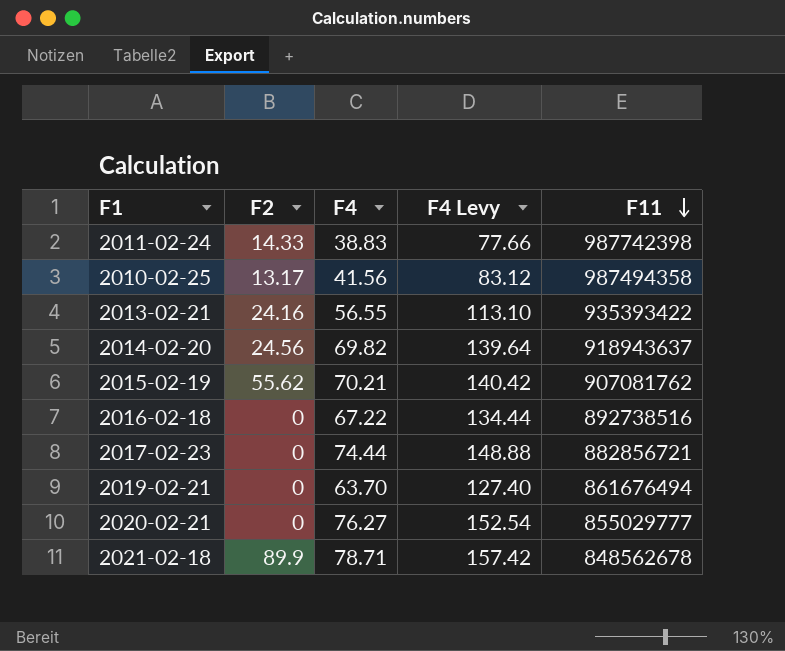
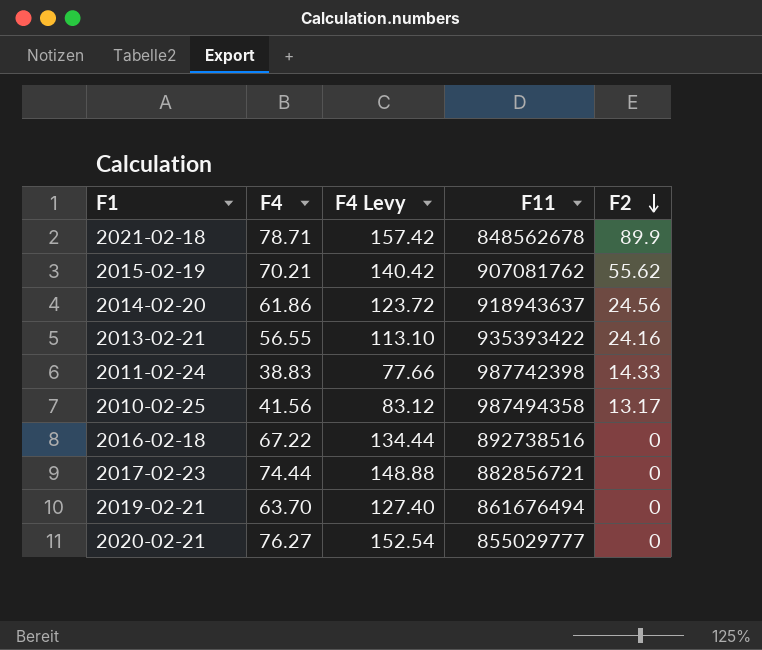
row order: F11 descending -> F2 descending
column F2 | position: 2 -> 5
2014-02-20 | F4: 69.82 -> 61.86
2014-02-20 | F4 Levy: 139.64 -> 123.72

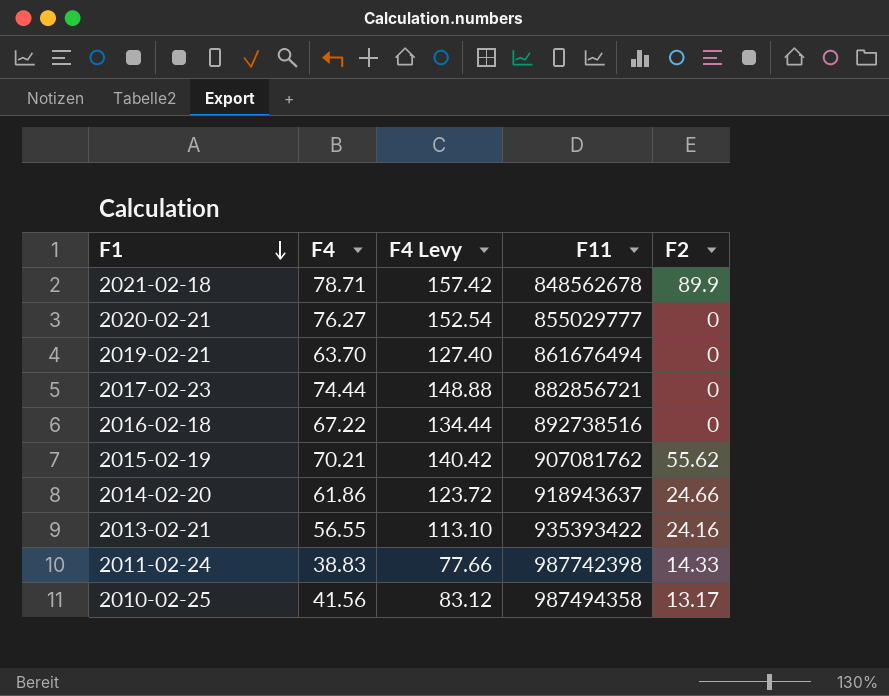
row order: F2 descending -> F1 descending
2014-02-20 | F2: 24.56 -> 24.66

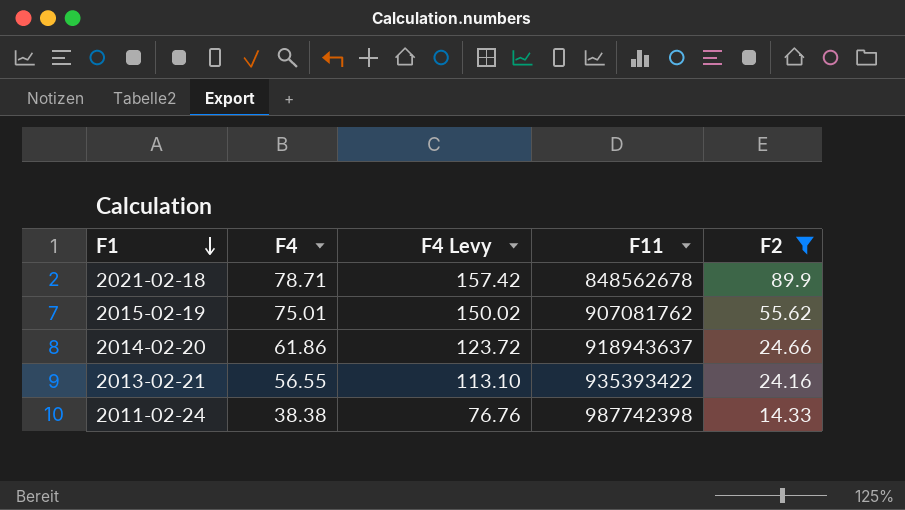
filter: none -> F2 >= 14.33
2015-02-19 | F4: 70.21 -> 75.01
2015-02-19 | F4 Levy: 140.42 -> 150.02
2011-02-24 | F4: 38.83 -> 38.38
2011-02-24 | F4 Levy: 77.66 -> 76.76

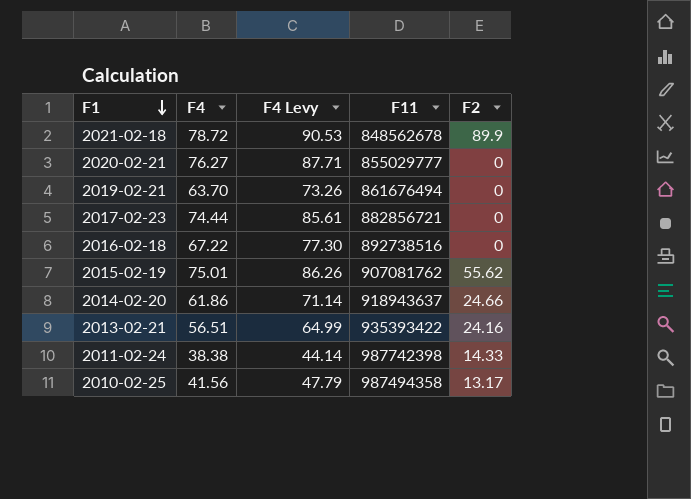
filter: F2 >= 14.33 -> none
column F4 Levy | formula: [F4] * 2 -> [F4] * 1.15
2021-02-18 | F4: 78.71 -> 78.72
2013-02-21 | F4: 56.55 -> 56.51

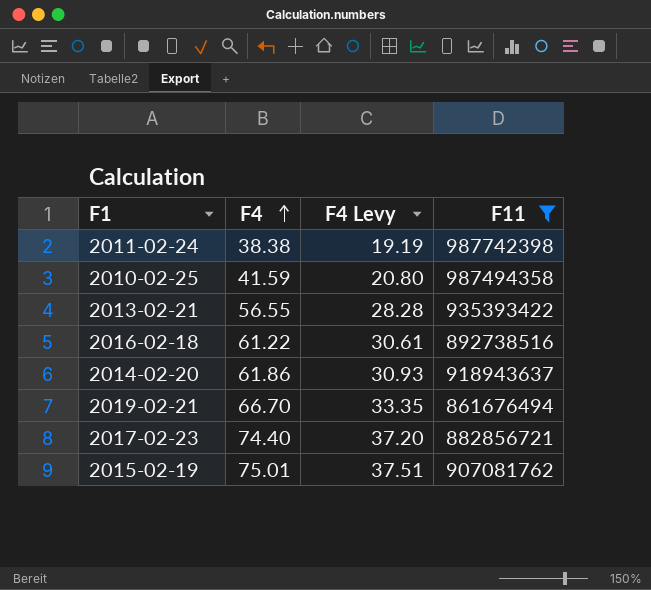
filter: none -> F11 >= 861676494
row order: F1 descending -> F4 ascending
column F2 | position: 5 -> none
column F4 Levy | formula: [F4] * 1.15 -> [F4] * 0.5
2010-02-25 | F4: 41.56 -> 41.59
2013-02-21 | F4: 56.51 -> 56.55
2016-02-18 | F4: 67.22 -> 61.22
2019-02-21 | F4: 63.70 -> 66.70
2017-02-23 | F4: 74.44 -> 74.40

